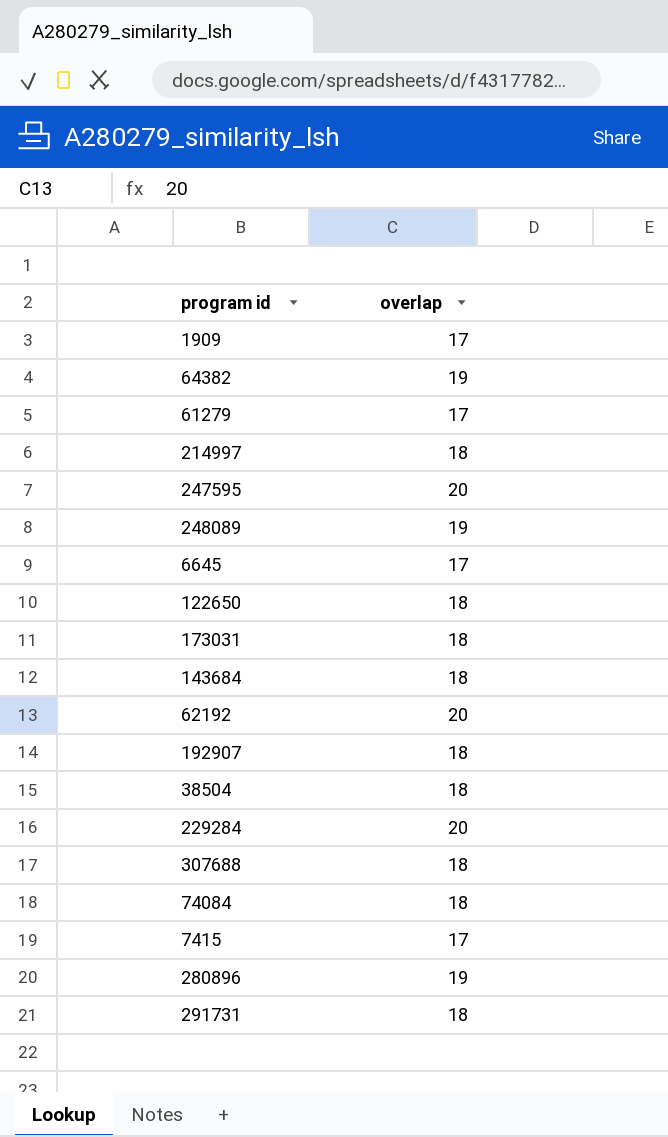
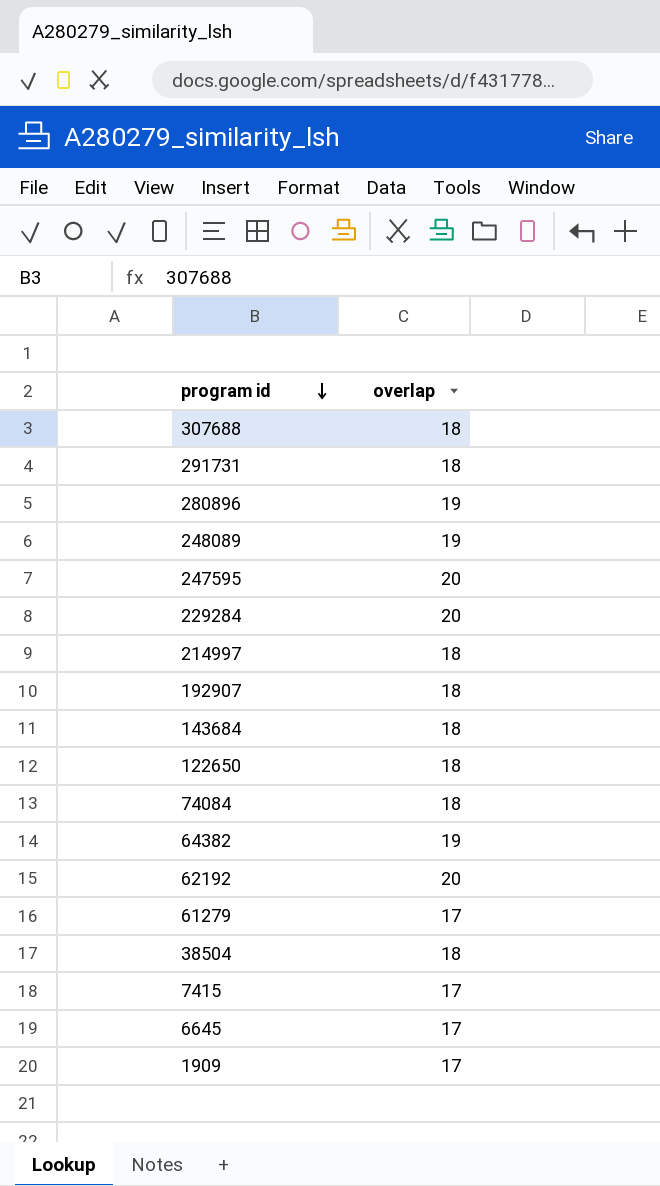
row order: none -> program id descending
row 173031: 18 -> none

